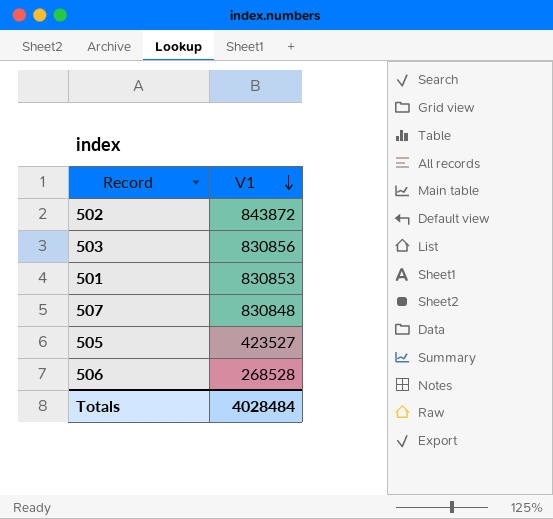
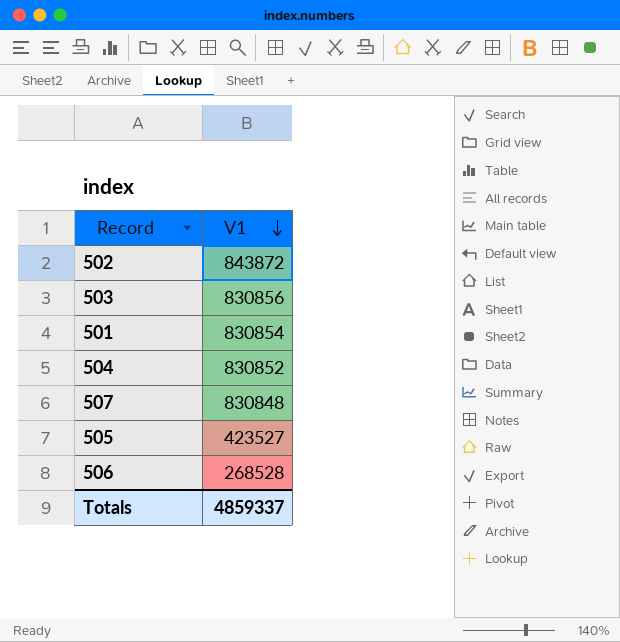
501 | V1: 830853 -> 830854
row 504: none -> 830852
Totals | V1: 4028484 -> 4859337

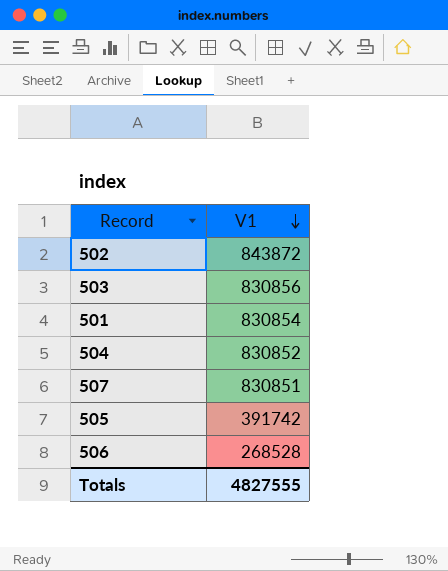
507 | V1: 830848 -> 830851
505 | V1: 423527 -> 391742
Totals | V1: 4859337 -> 4827555

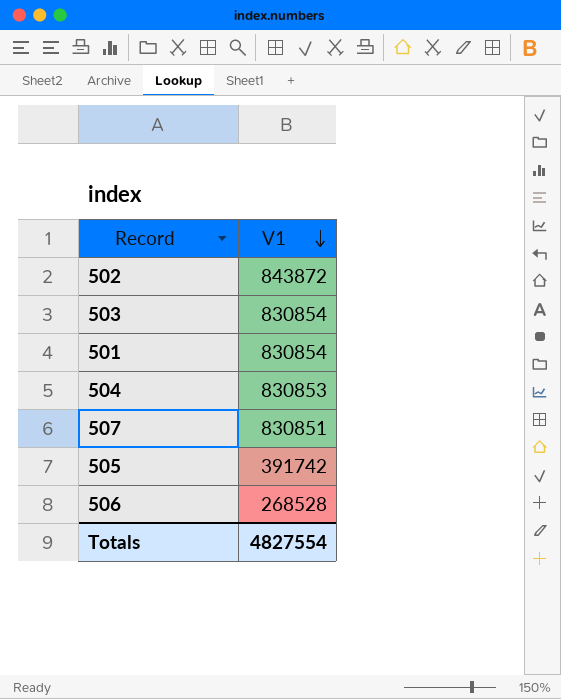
503 | V1: 830856 -> 830854
504 | V1: 830852 -> 830853
Totals | V1: 4827555 -> 4827554

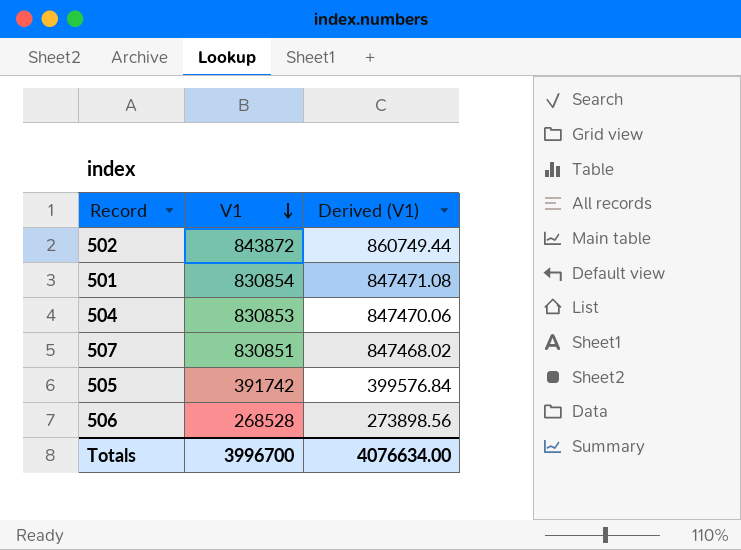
column Derived (V1) | formula: none -> [V1] * 1.02
row 503: 830854 -> none
Totals | V1: 4827554 -> 3996700

